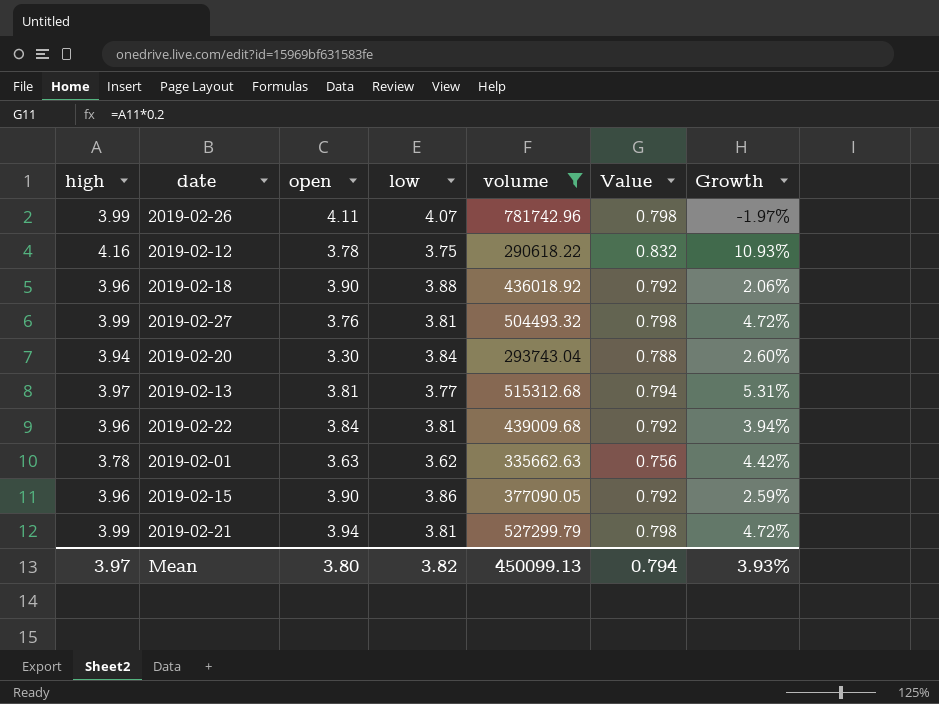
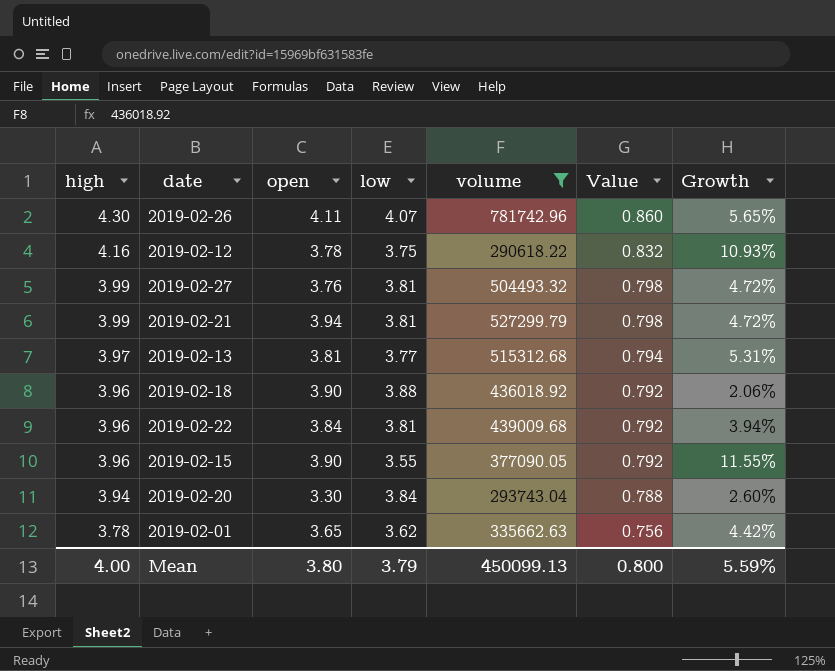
row order: none -> high descending
2019-02-26 | high: 3.99 -> 4.30
2019-02-26 | Value: 0.798 -> 0.860
2019-02-26 | Growth: -1.97% -> 5.65%
2019-02-15 | low: 3.86 -> 3.55
2019-02-15 | Growth: 2.59% -> 11.55%
2019-02-01 | open: 3.63 -> 3.65
Mean | high: 3.97 -> 4.00
Mean | low: 3.82 -> 3.79
Mean | Value: 0.794 -> 0.800
Mean | Growth: 3.93% -> 5.59%

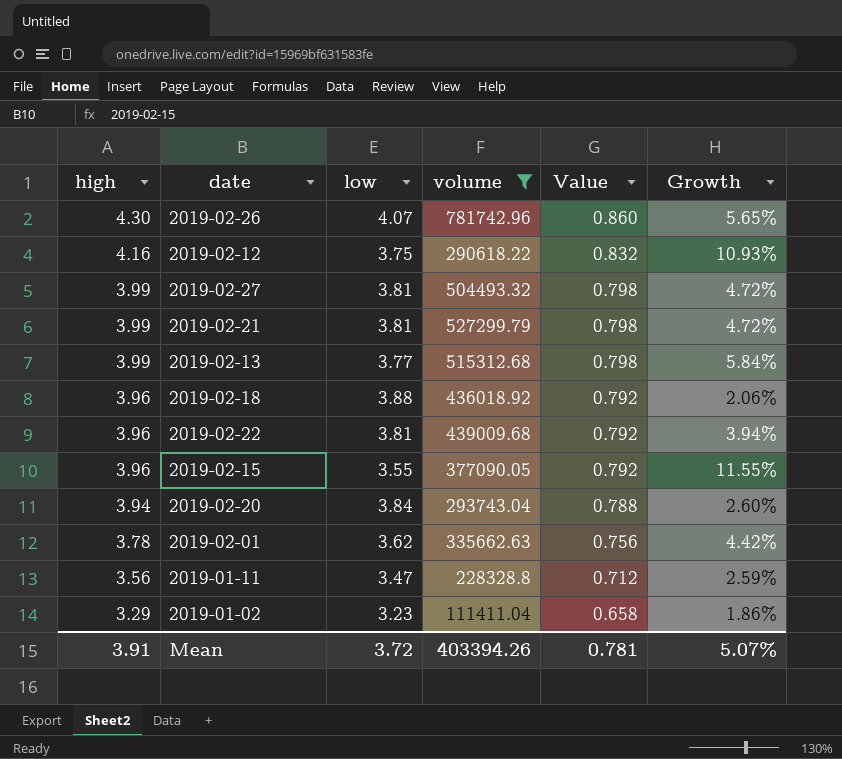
column open | position: 3 -> none
2019-02-13 | high: 3.97 -> 3.99
2019-02-13 | Value: 0.794 -> 0.798
2019-02-13 | Growth: 5.31% -> 5.84%
row 2019-01-11: none -> 3.56 | 3.47 | 228328.8 | 0.712 | 2.59%
row 2019-01-02: none -> 3.29 | 3.23 | 111411.04 | 0.658 | 1.86%
Mean | high: 4.00 -> 3.91
Mean | low: 3.79 -> 3.72
Mean | volume: 450099.13 -> 403394.26
Mean | Value: 0.800 -> 0.781
Mean | Growth: 5.59% -> 5.07%

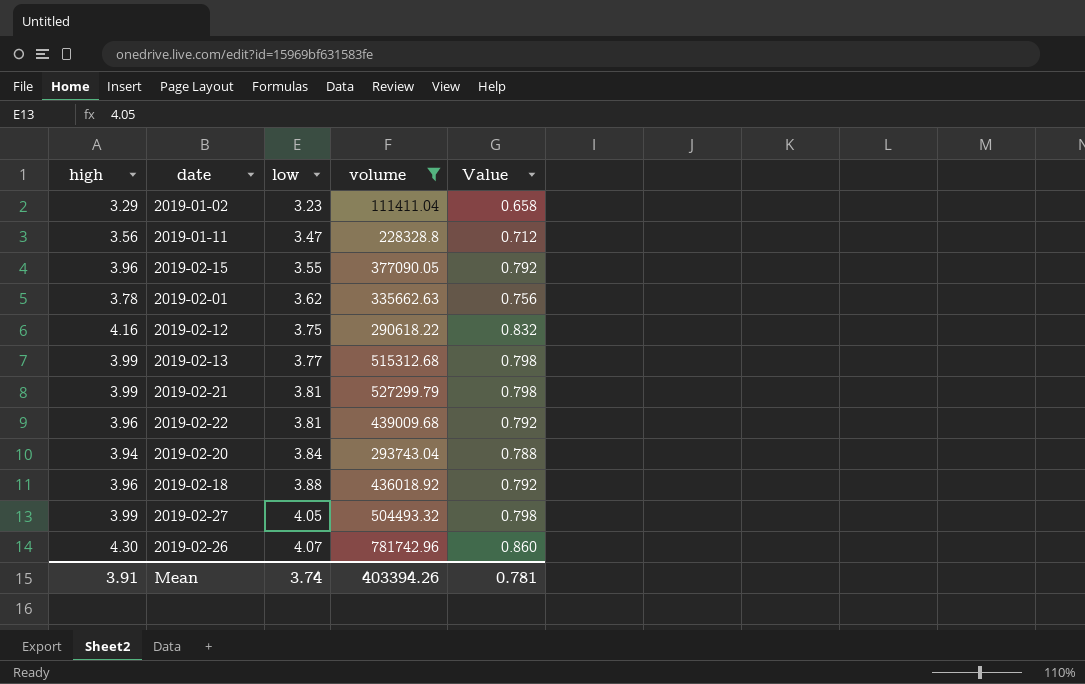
row order: high descending -> low ascending
column Growth | formula: ([high] - [low]) / [low] -> none
2019-02-27 | low: 3.81 -> 4.05
Mean | low: 3.72 -> 3.74

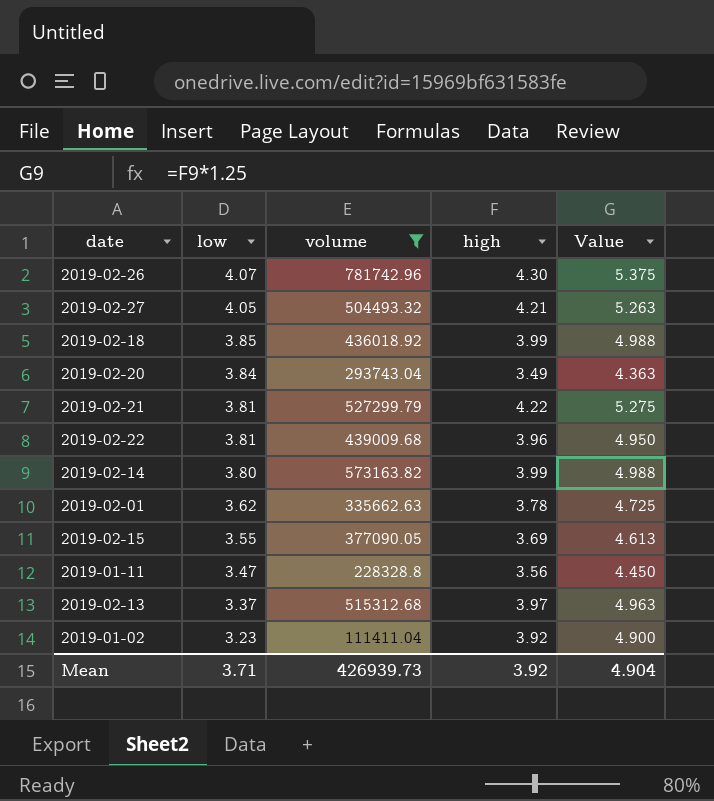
row order: low ascending -> low descending
column high | position: 1 -> 4
column Value | formula: [high] * 0.2 -> [high] * 1.25
row 2019-02-12: 4.16 | 3.75 | 290618.22 | 0.832 -> none
2019-02-27 | high: 3.99 -> 4.21
2019-02-18 | low: 3.88 -> 3.85
2019-02-18 | high: 3.96 -> 3.99
2019-02-20 | high: 3.94 -> 3.49
2019-02-21 | high: 3.99 -> 4.22
row 2019-02-14: none -> 3.80 | 573163.82 | 3.99 | 4.988
2019-02-15 | high: 3.96 -> 3.69
2019-02-13 | low: 3.77 -> 3.37
2019-02-13 | high: 3.99 -> 3.97
2019-01-02 | high: 3.29 -> 3.92
Mean | low: 3.74 -> 3.71
Mean | volume: 403394.26 -> 426939.73
Mean | high: 3.91 -> 3.92
Mean | Value: 0.781 -> 4.904

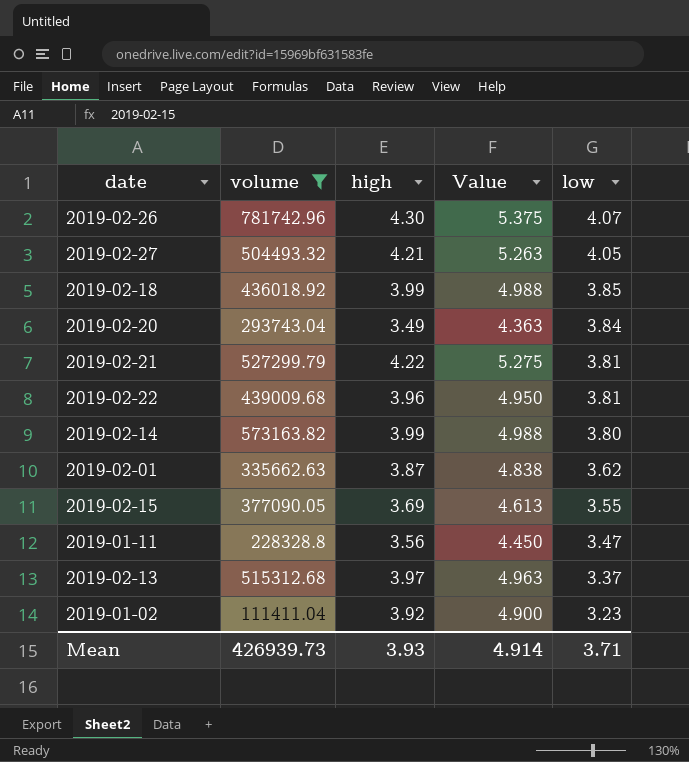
column low | position: 2 -> 5
2019-02-01 | high: 3.78 -> 3.87
2019-02-01 | Value: 4.725 -> 4.838
Mean | high: 3.92 -> 3.93
Mean | Value: 4.904 -> 4.914

